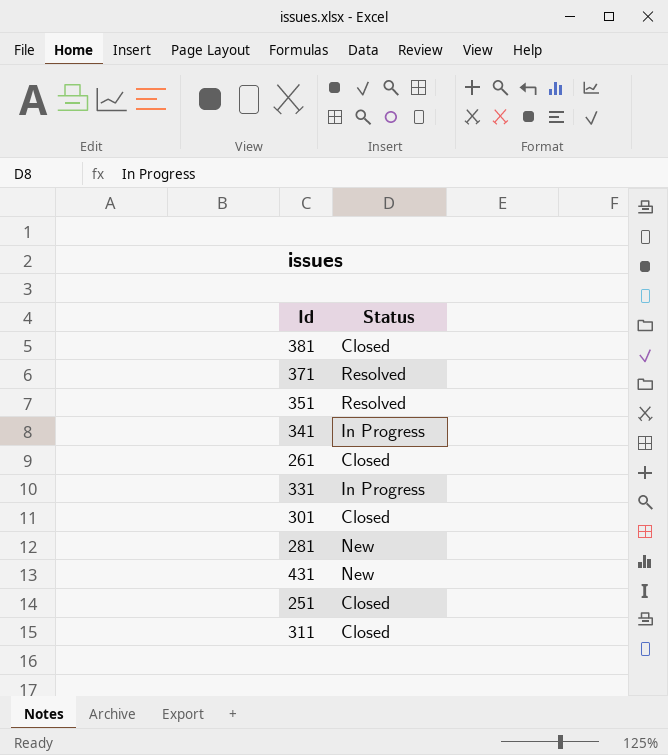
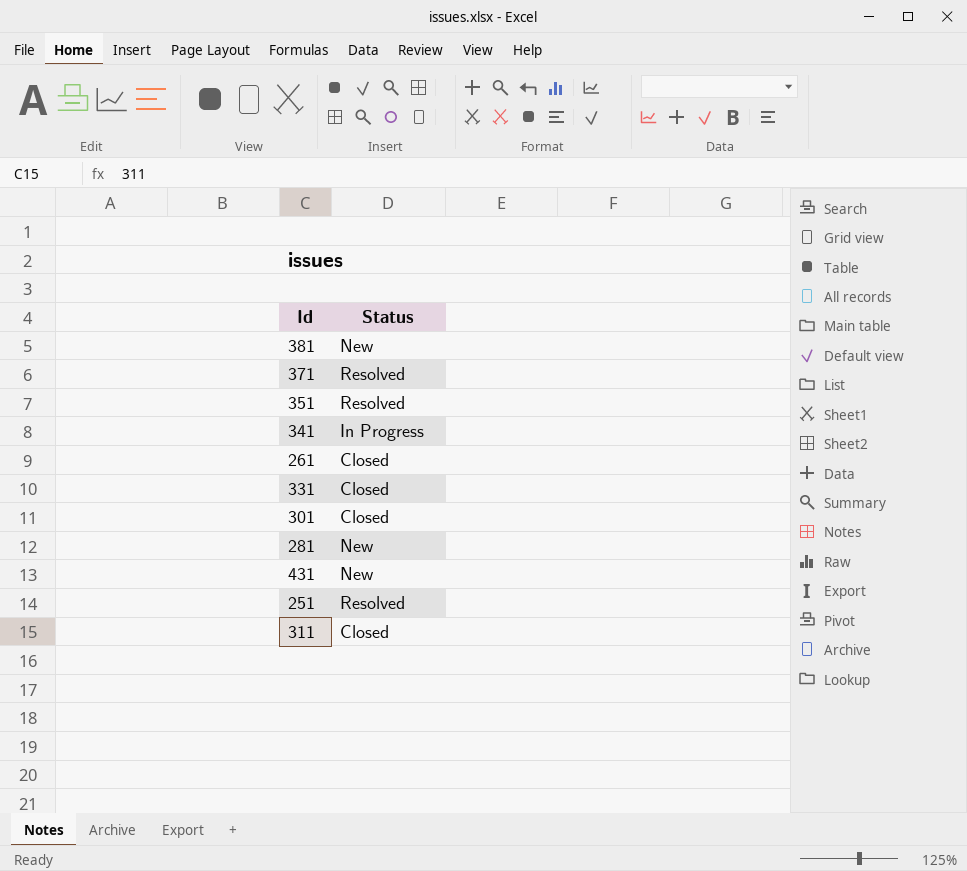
381 | Status: Closed -> New
331 | Status: In Progress -> Closed
251 | Status: Closed -> Resolved

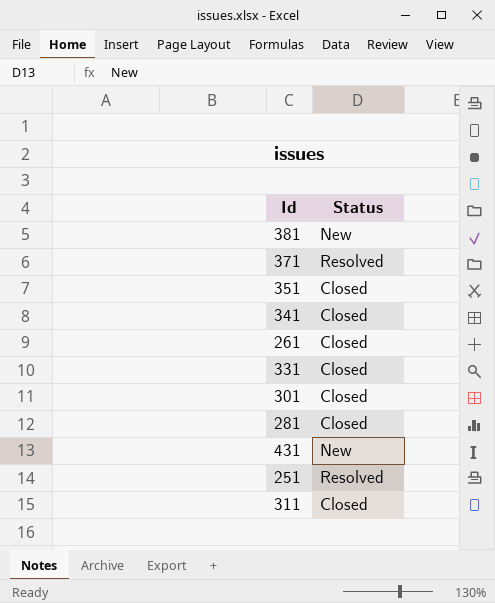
351 | Status: Resolved -> Closed
341 | Status: In Progress -> Closed
281 | Status: New -> Closed

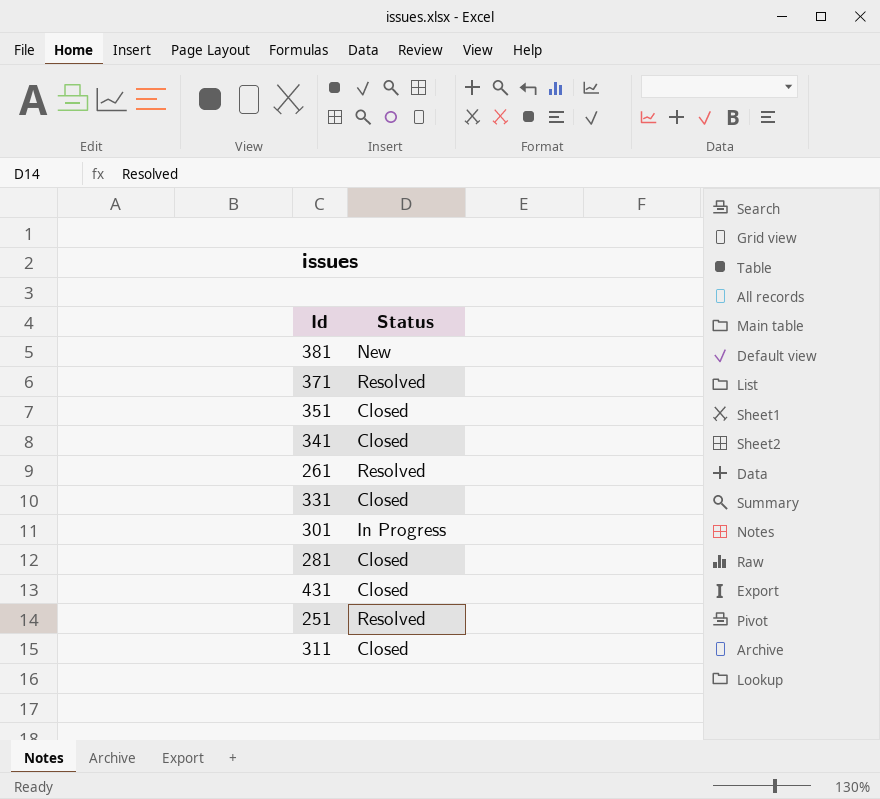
261 | Status: Closed -> Resolved
301 | Status: Closed -> In Progress
431 | Status: New -> Closed

